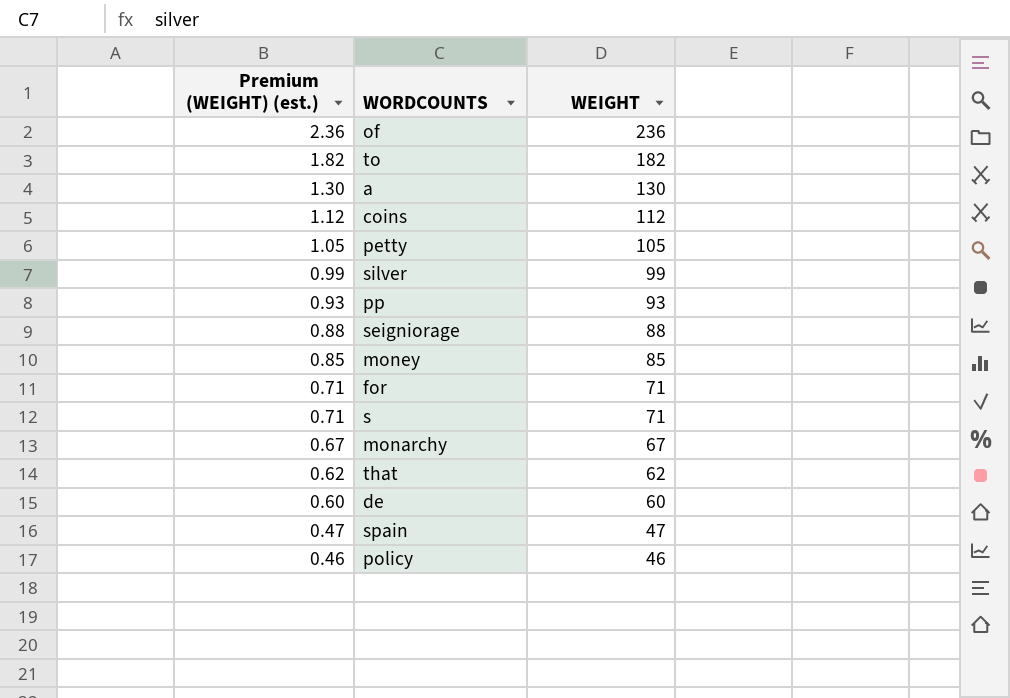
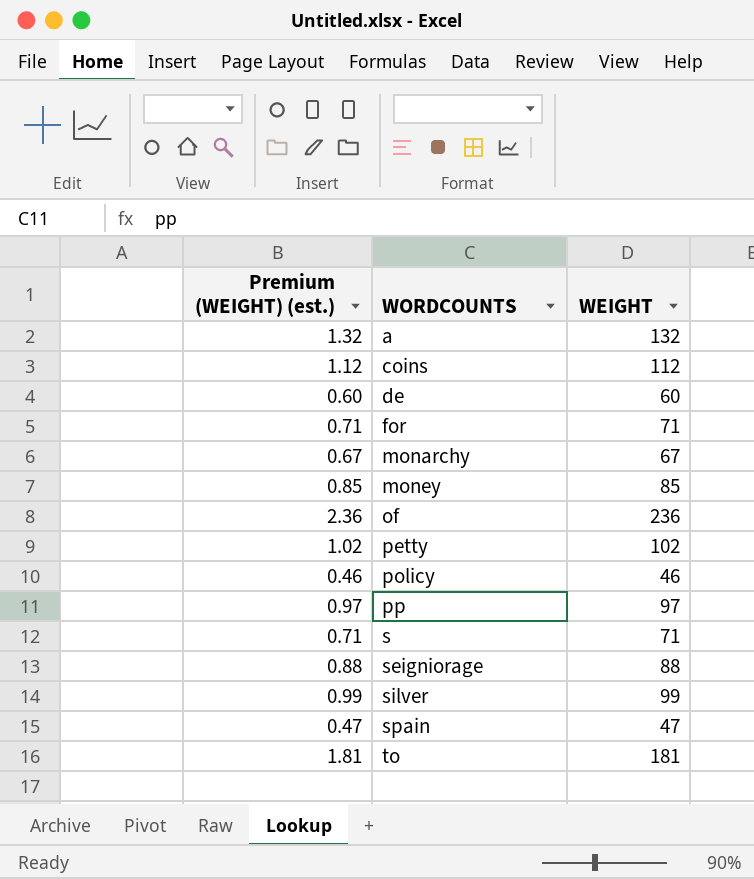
row order: Premium (WEIGHT) (est.) descending -> WORDCOUNTS ascending
row that: 0.62 | 62 -> none
a | Premium (WEIGHT) (est.): 1.30 -> 1.32
a | WEIGHT: 130 -> 132
petty | Premium (WEIGHT) (est.): 1.05 -> 1.02
petty | WEIGHT: 105 -> 102
pp | Premium (WEIGHT) (est.): 0.93 -> 0.97
pp | WEIGHT: 93 -> 97
to | Premium (WEIGHT) (est.): 1.82 -> 1.81
to | WEIGHT: 182 -> 181

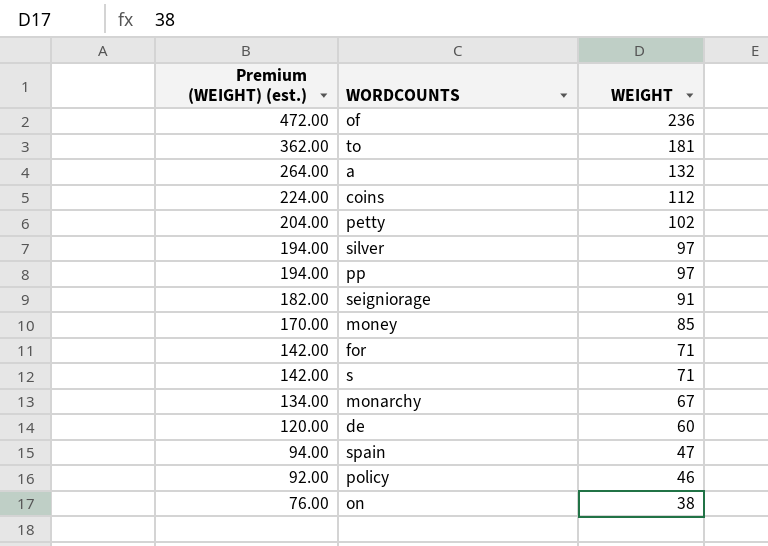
row order: WORDCOUNTS ascending -> Premium (WEIGHT) (est.) descending
column Premium (WEIGHT) (est.) | formula: [WEIGHT] * 0.01 -> [WEIGHT] * 2
silver | WEIGHT: 99 -> 97
seigniorage | WEIGHT: 88 -> 91
row on: none -> 76.00 | 38

